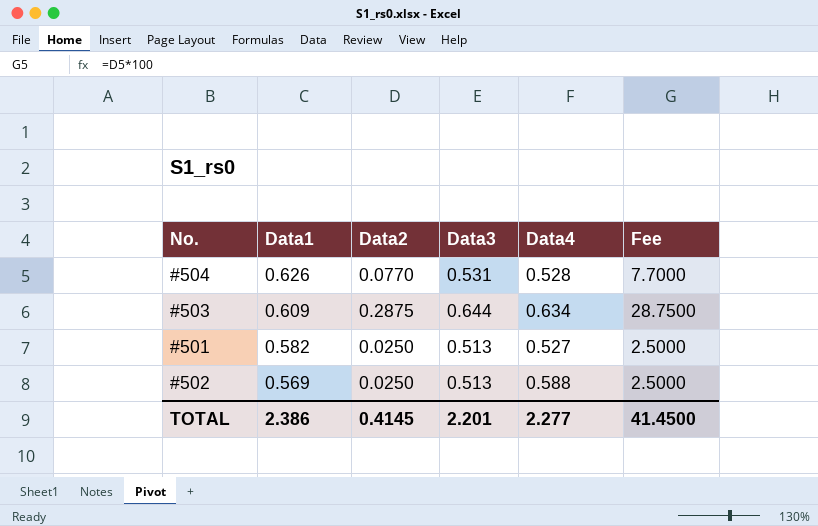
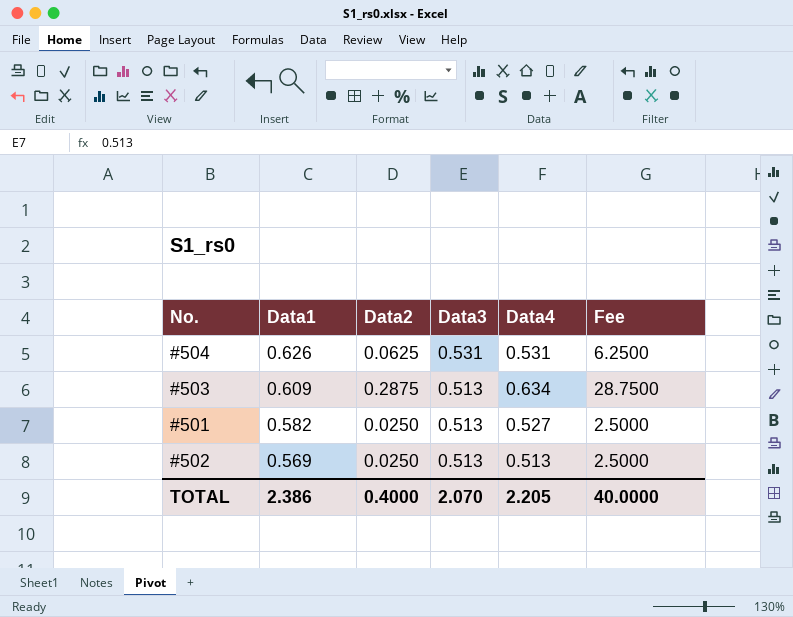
#504 | Data2: 0.0770 -> 0.0625
#504 | Data4: 0.528 -> 0.531
#504 | Fee: 7.7000 -> 6.2500
#503 | Data3: 0.644 -> 0.513
#502 | Data4: 0.588 -> 0.513
TOTAL | Data2: 0.4145 -> 0.4000
TOTAL | Data3: 2.201 -> 2.070
TOTAL | Data4: 2.277 -> 2.205
TOTAL | Fee: 41.4500 -> 40.0000

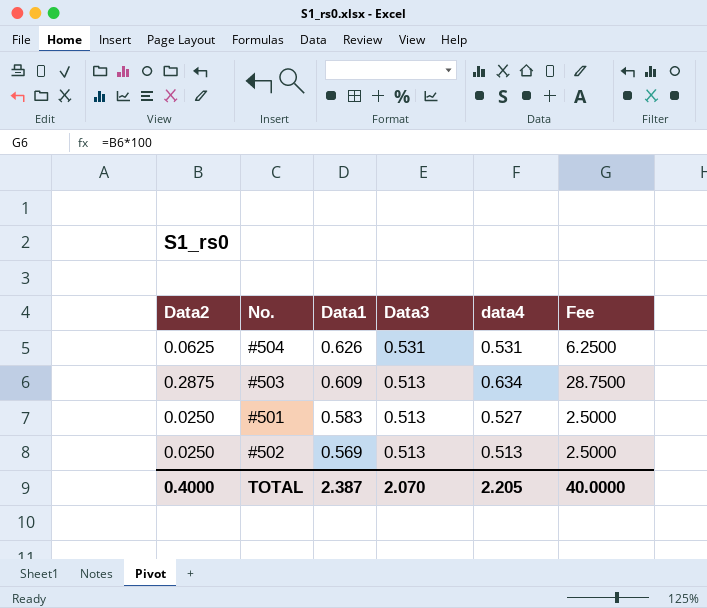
column Data2 | position: 3 -> 1
column name: Data4 -> data4
#501 | Data1: 0.582 -> 0.583
TOTAL | Data1: 2.386 -> 2.387

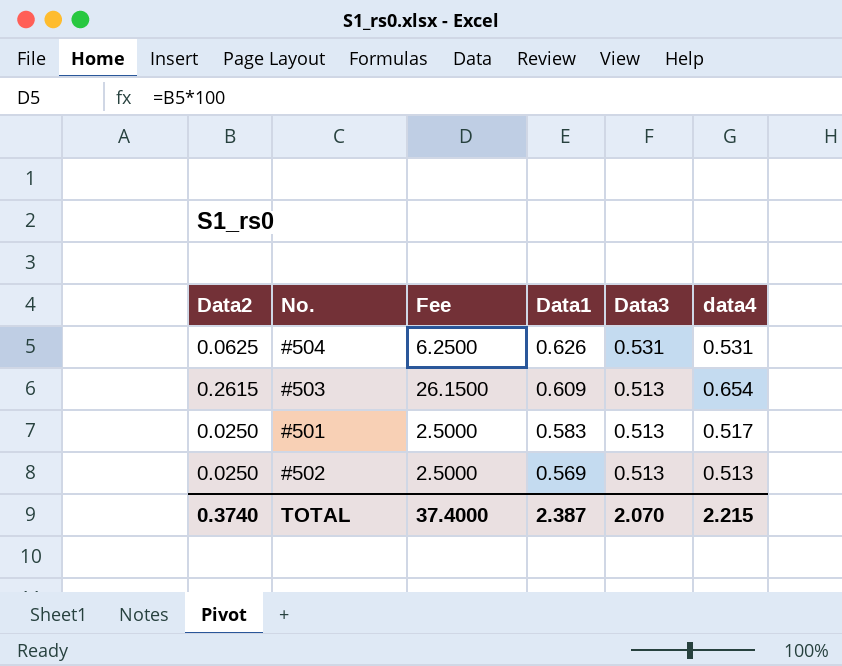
column Fee | position: 6 -> 3
#503 | Data2: 0.2875 -> 0.2615
#503 | Fee: 28.7500 -> 26.1500
#503 | data4: 0.634 -> 0.654
#501 | data4: 0.527 -> 0.517
TOTAL | Data2: 0.4000 -> 0.3740
TOTAL | Fee: 40.0000 -> 37.4000
TOTAL | data4: 2.205 -> 2.215

